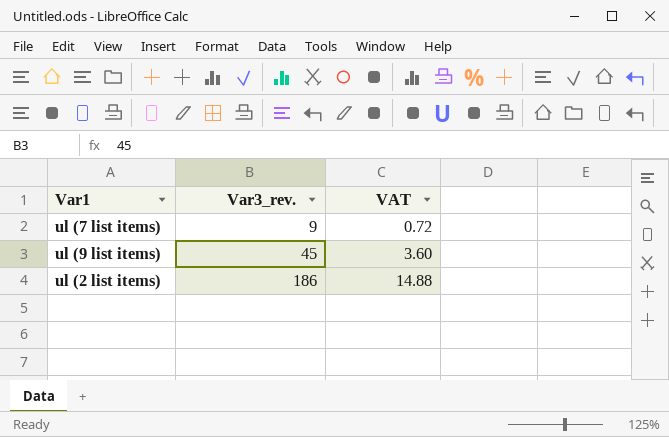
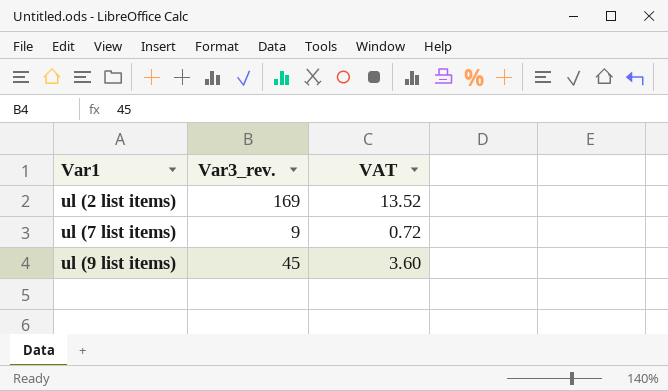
row order: Var3_rev. ascending -> Var1 ascending
ul (2 list items) | Var3_rev.: 186 -> 169
ul (2 list items) | VAT: 14.88 -> 13.52

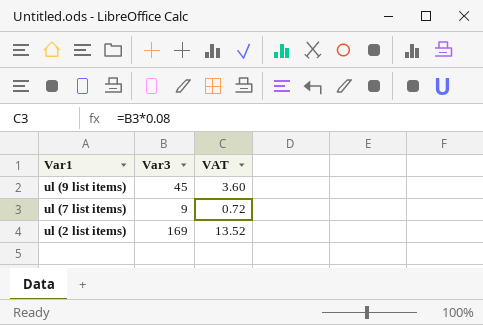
row order: Var1 ascending -> Var1 descending
column name: Var3_rev. -> Var3

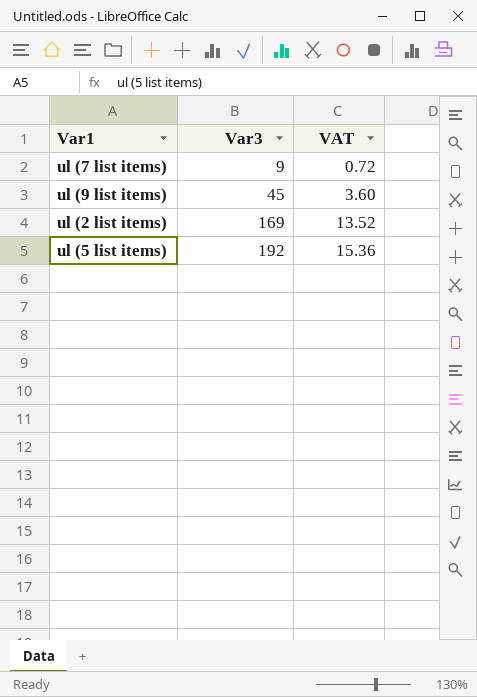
row order: Var1 descending -> Var3 ascending
row ul (5 list items): none -> 192 | 15.36

